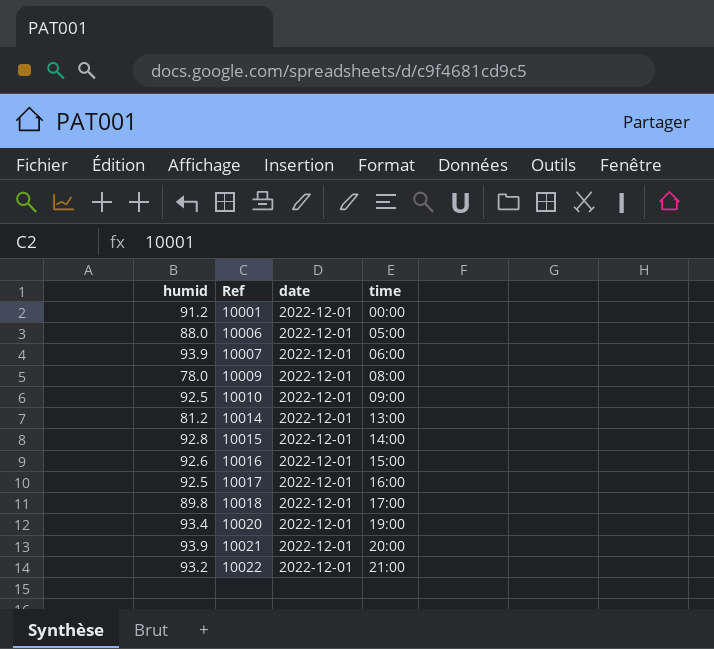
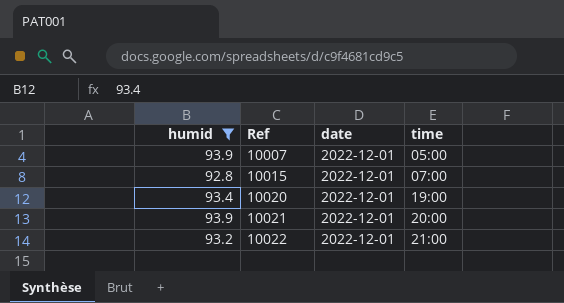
filter: none -> humid >= 92.8
10007 | time: 06:00 -> 05:00
10015 | time: 14:00 -> 07:00

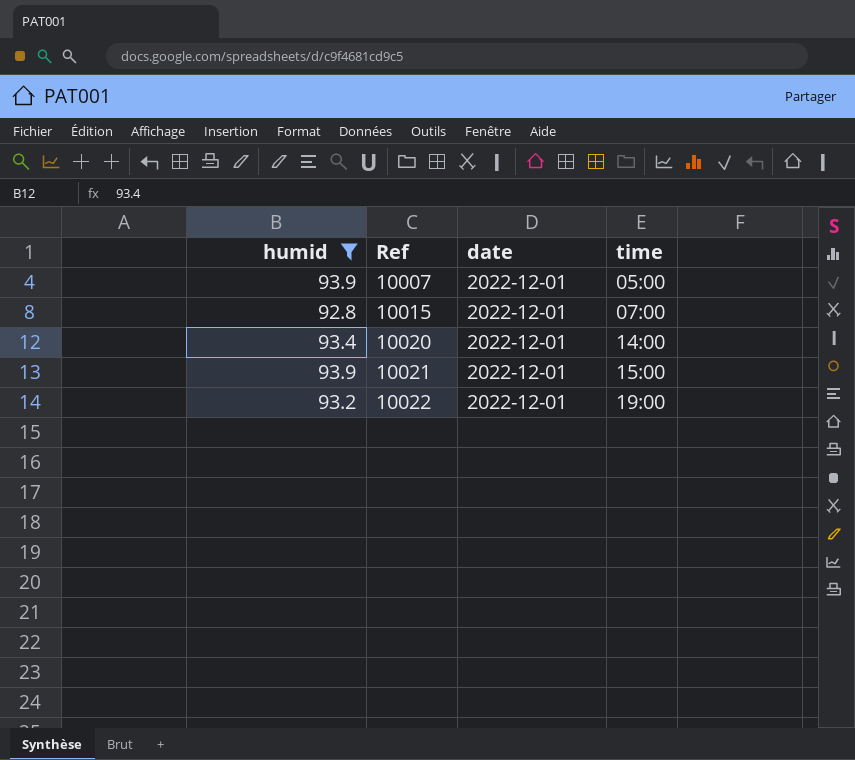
10020 | time: 19:00 -> 14:00
10021 | time: 20:00 -> 15:00
10022 | time: 21:00 -> 19:00

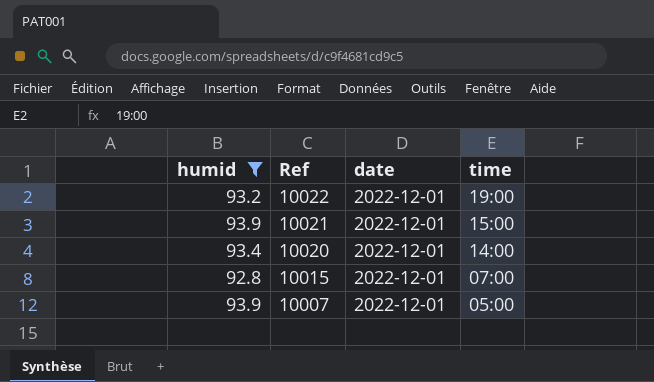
row order: Ref ascending -> Ref descending

